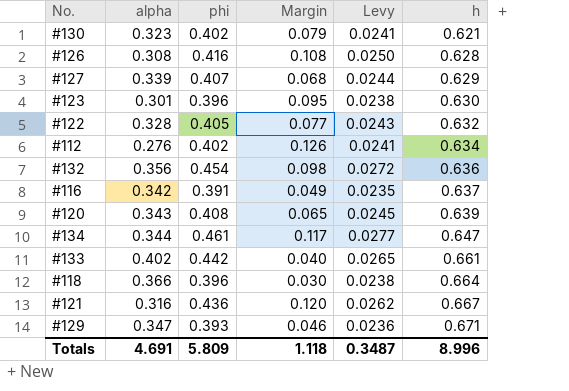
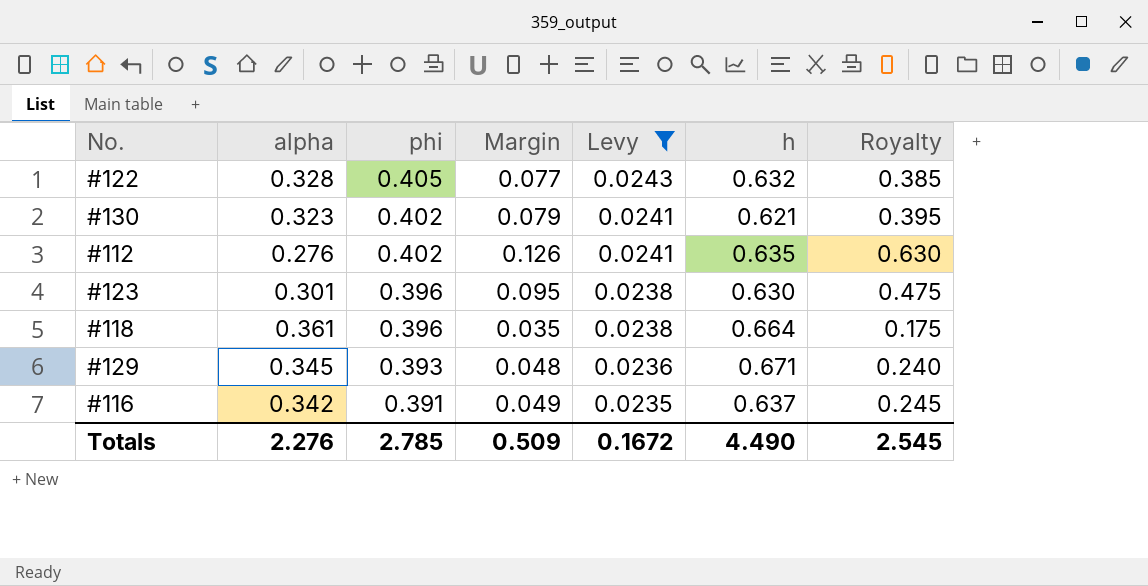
filter: none -> Levy <= 0.0243
row order: h ascending -> phi descending
column Royalty | formula: none -> [Margin] * 5
#112 | h: 0.634 -> 0.635
#118 | alpha: 0.366 -> 0.361
#118 | Margin: 0.030 -> 0.035
#129 | alpha: 0.347 -> 0.345
#129 | Margin: 0.046 -> 0.048
Totals | alpha: 4.691 -> 2.276
Totals | phi: 5.809 -> 2.785
Totals | Margin: 1.118 -> 0.509
Totals | Levy: 0.3487 -> 0.1672
Totals | h: 8.996 -> 4.490

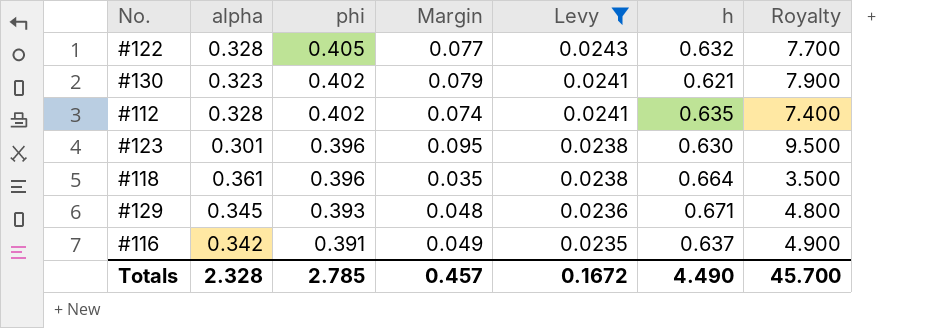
column Royalty | formula: [Margin] * 5 -> [Margin] * 100
#112 | alpha: 0.276 -> 0.328
#112 | Margin: 0.126 -> 0.074
Totals | alpha: 2.276 -> 2.328
Totals | Margin: 0.509 -> 0.457
Totals | Royalty: 2.545 -> 45.700

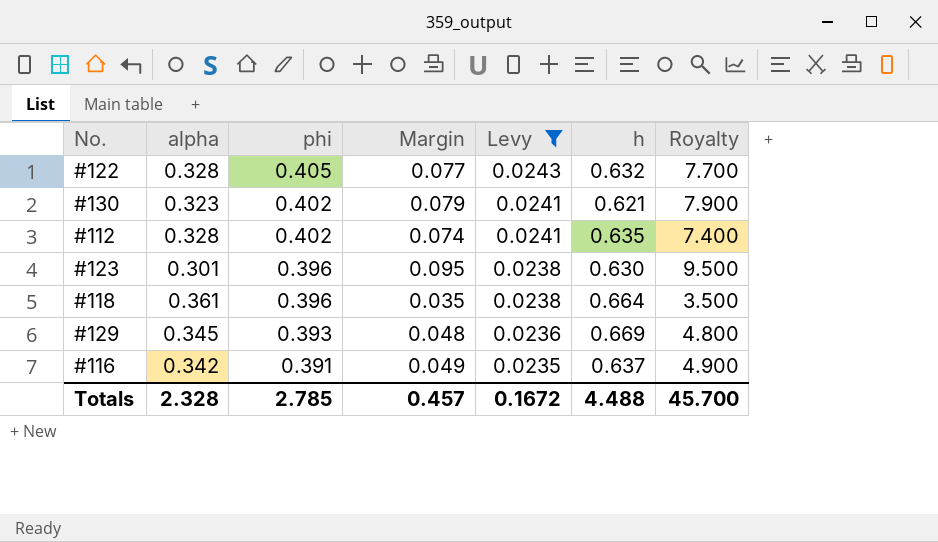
#129 | h: 0.671 -> 0.669
Totals | h: 4.490 -> 4.488

